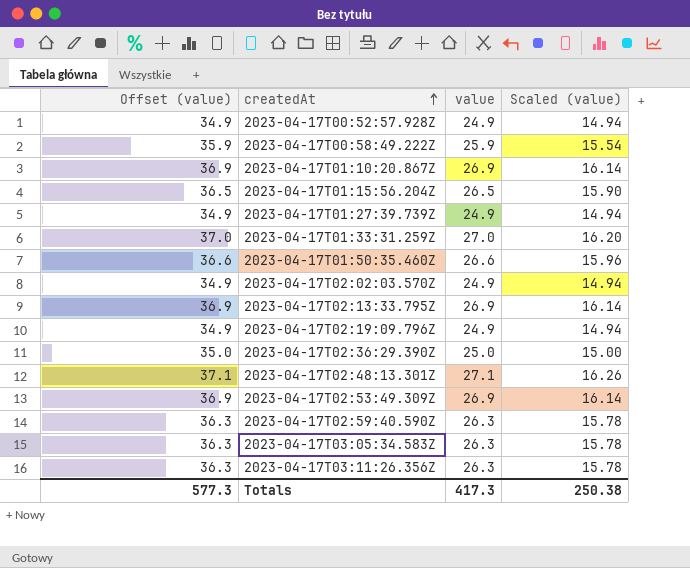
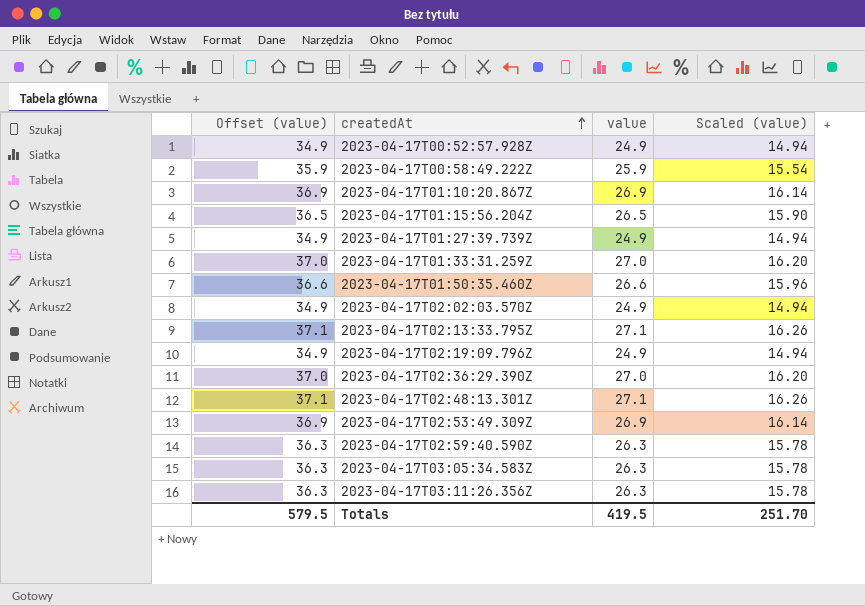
2023-04-17T02:13:33.795Z | Offset (value): 36.9 -> 37.1
2023-04-17T02:13:33.795Z | value: 26.9 -> 27.1
2023-04-17T02:13:33.795Z | Scaled (value): 16.14 -> 16.26
2023-04-17T02:36:29.390Z | Offset (value): 35.0 -> 37.0
2023-04-17T02:36:29.390Z | value: 25.0 -> 27.0
2023-04-17T02:36:29.390Z | Scaled (value): 15.00 -> 16.20
Totals | Offset (value): 577.3 -> 579.5
Totals | value: 417.3 -> 419.5
Totals | Scaled (value): 250.38 -> 251.70

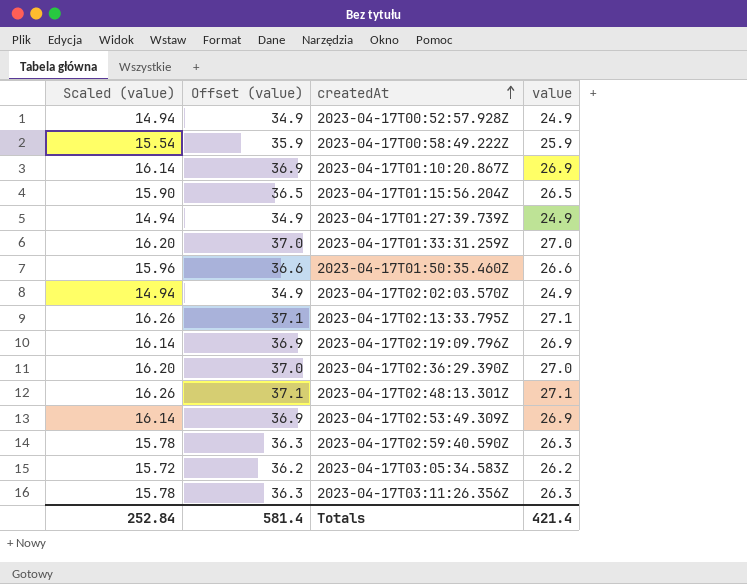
column Scaled (value) | position: 4 -> 1
2023-04-17T02:19:09.796Z | Scaled (value): 14.94 -> 16.14
2023-04-17T02:19:09.796Z | Offset (value): 34.9 -> 36.9
2023-04-17T02:19:09.796Z | value: 24.9 -> 26.9
2023-04-17T03:05:34.583Z | Scaled (value): 15.78 -> 15.72
2023-04-17T03:05:34.583Z | Offset (value): 36.3 -> 36.2
2023-04-17T03:05:34.583Z | value: 26.3 -> 26.2
Totals | Scaled (value): 251.70 -> 252.84
Totals | Offset (value): 579.5 -> 581.4
Totals | value: 419.5 -> 421.4

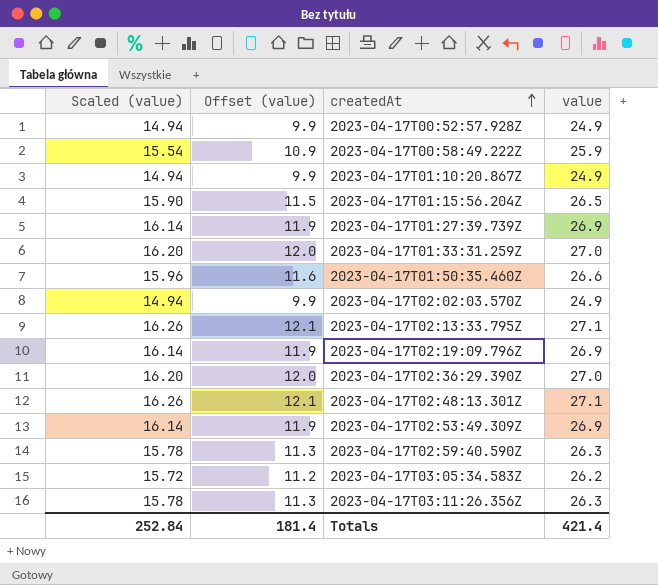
column Offset (value) | formula: [value] + 10 -> [value] - 15
2023-04-17T01:10:20.867Z | Scaled (value): 16.14 -> 14.94
2023-04-17T01:10:20.867Z | value: 26.9 -> 24.9
2023-04-17T01:27:39.739Z | Scaled (value): 14.94 -> 16.14
2023-04-17T01:27:39.739Z | value: 24.9 -> 26.9
Totals | Offset (value): 581.4 -> 181.4

